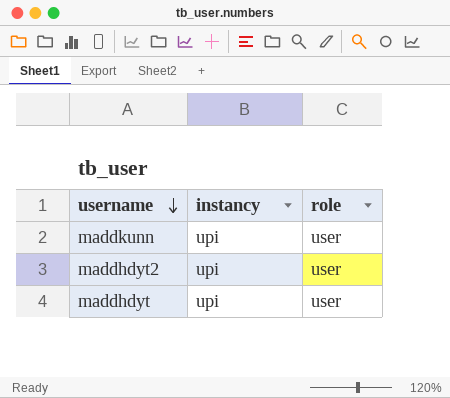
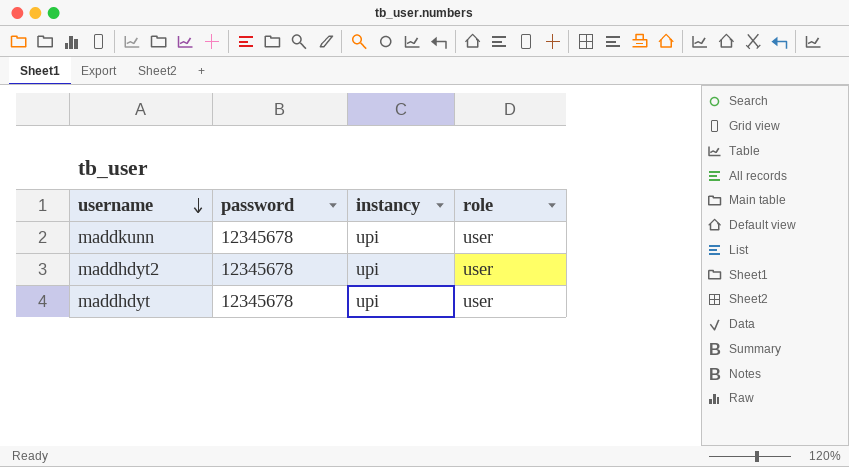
column password | position: none -> 2

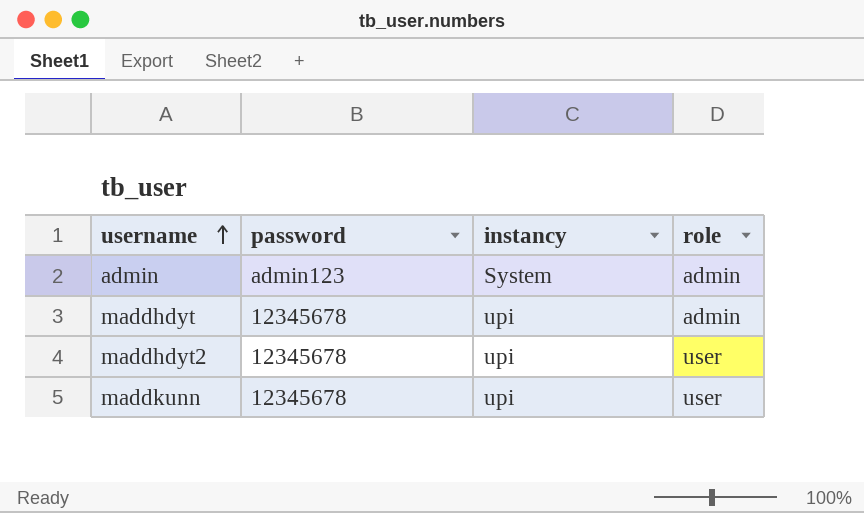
row order: username descending -> username ascending
row admin: none -> admin123 | System | admin
maddhdyt | role: user -> admin

